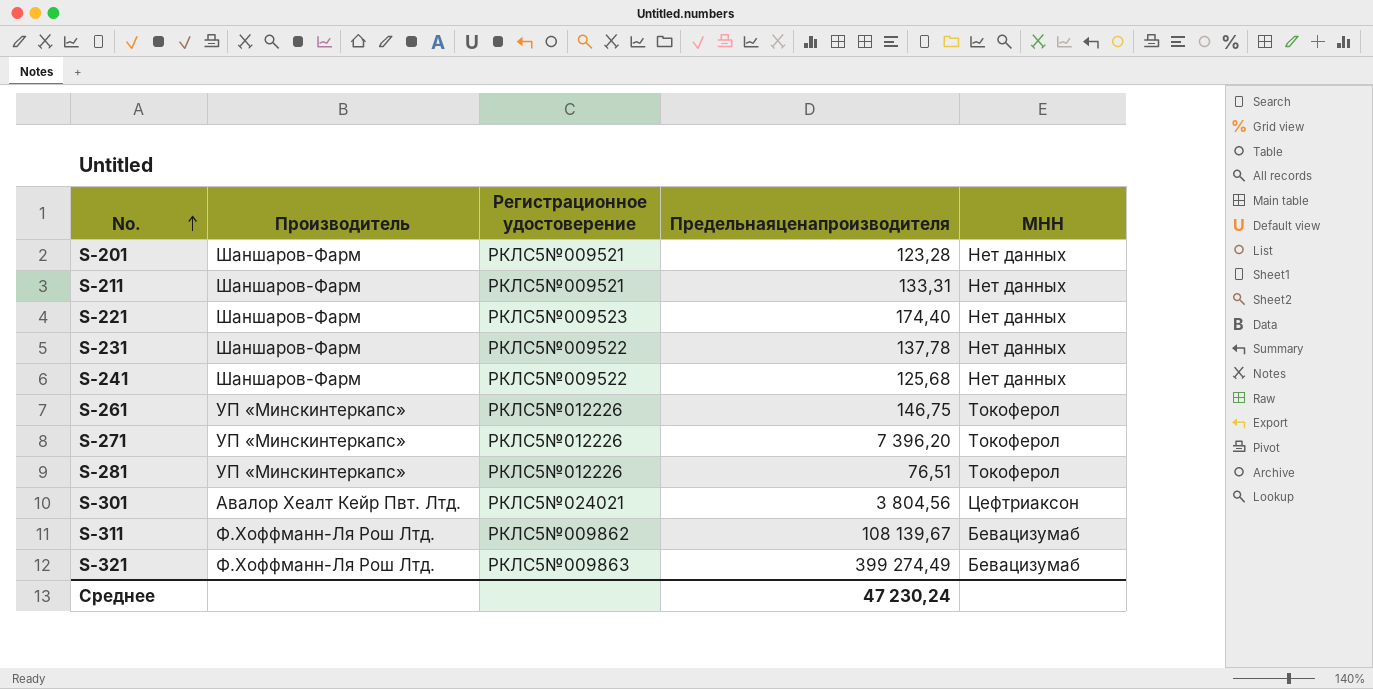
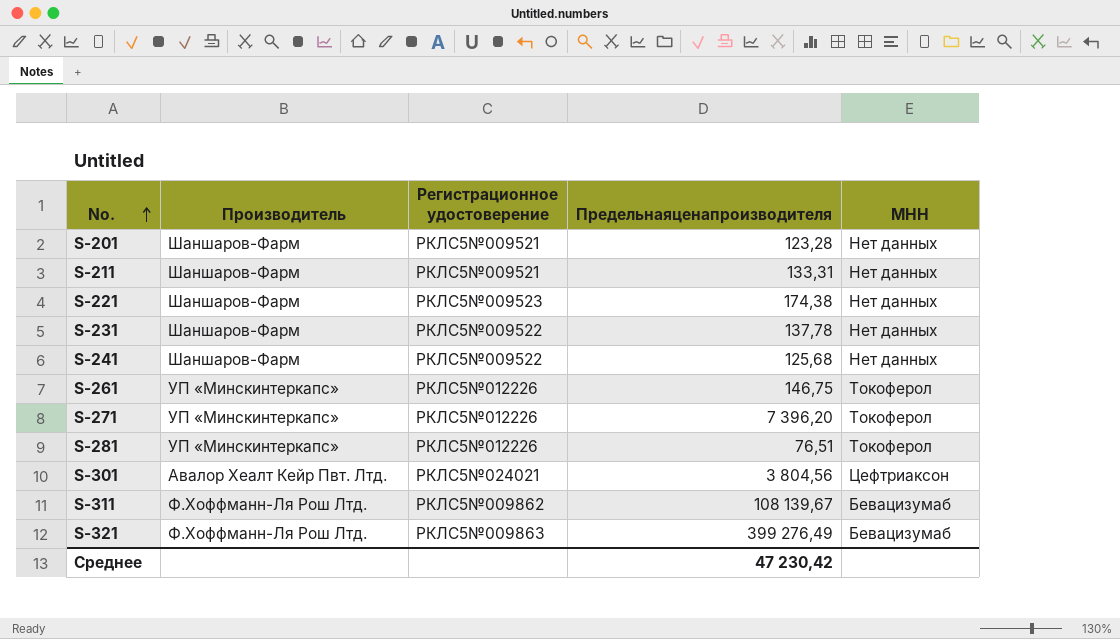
S-221 | Предельнаяценапроизводителя: 174,40 -> 174,38
S-321 | Предельнаяценапроизводителя: 399 274,49 -> 399 276,49
Среднее | Предельнаяценапроизводителя: 47 230,24 -> 47 230,42

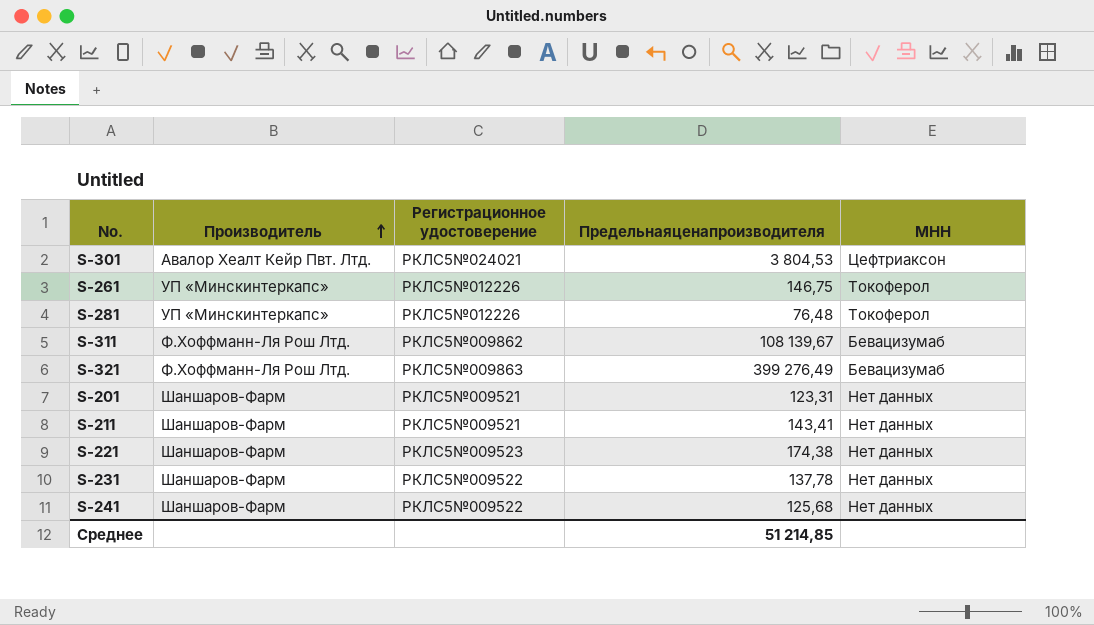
row order: No. ascending -> Производитель ascending
row S-271: УП «Минскинтеркапс» | РКЛС5№012226 | 7 396,20 | Токоферол -> none
S-301 | Предельнаяценапроизводителя: 3 804,56 -> 3 804,53
S-281 | Предельнаяценапроизводителя: 76,51 -> 76,48
S-201 | Предельнаяценапроизводителя: 123,28 -> 123,31
S-211 | Предельнаяценапроизводителя: 133,31 -> 143,41
Среднее | Предельнаяценапроизводителя: 47 230,42 -> 51 214,85

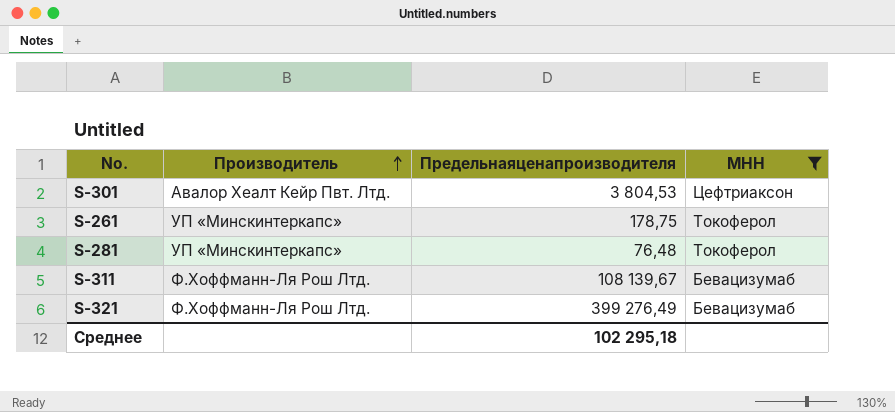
filter: none -> МНН != Нет данных
column Регистрационное удостоверение | position: 3 -> none
S-261 | Предельнаяценапроизводителя: 146,75 -> 178,75
Среднее | Предельнаяценапроизводителя: 51 214,85 -> 102 295,18

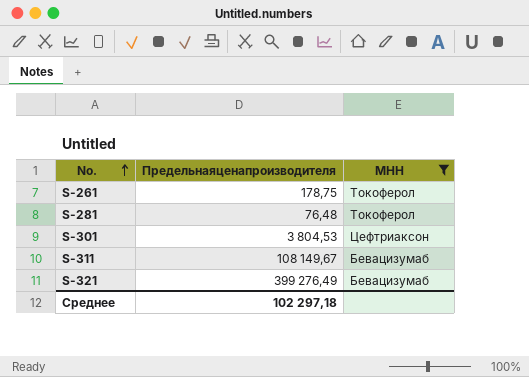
row order: Производитель ascending -> No. ascending
column Производитель | position: 2 -> none
S-311 | Предельнаяценапроизводителя: 108 139,67 -> 108 149,67
Среднее | Предельнаяценапроизводителя: 102 295,18 -> 102 297,18

